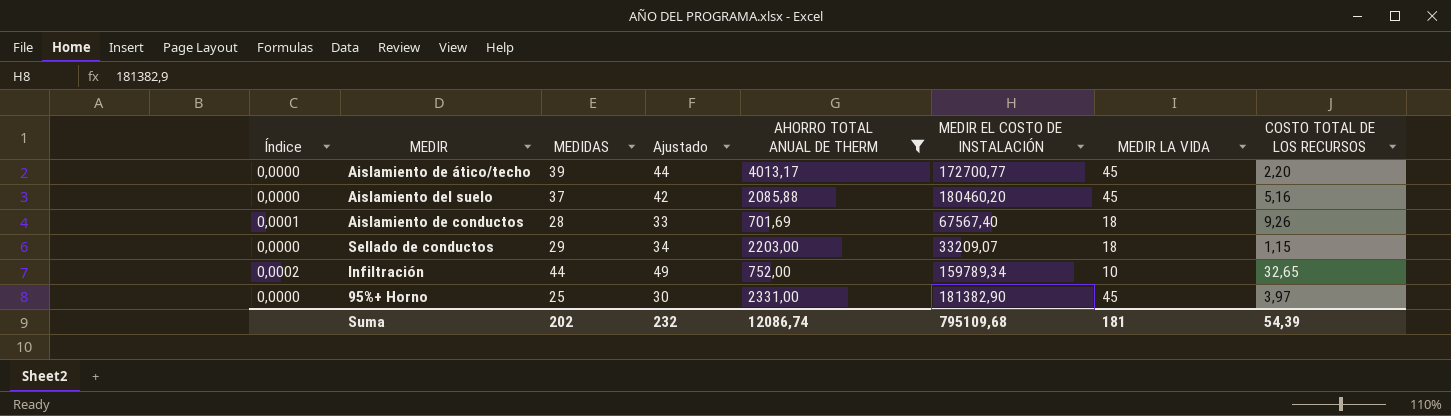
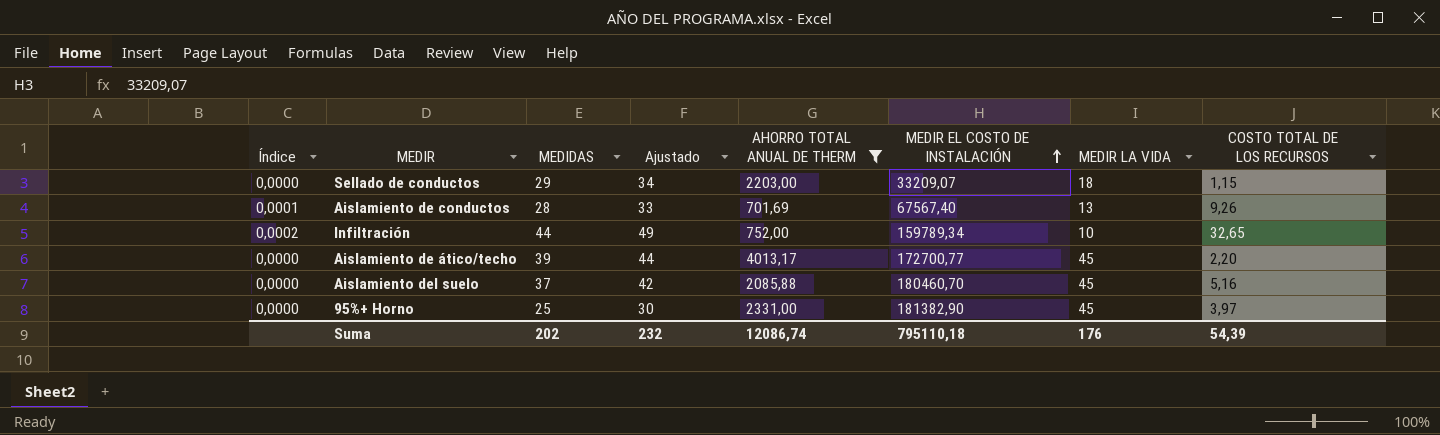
row order: none -> MEDIR EL COSTO DE INSTALACIÓN ascending
Aislamiento de conductos | MEDIR LA VIDA: 18 -> 13
Aislamiento del suelo | MEDIR EL COSTO DE INSTALACIÓN: 180460,20 -> 180460,70
Suma | MEDIR EL COSTO DE INSTALACIÓN: 795109,68 -> 795110,18
Suma | MEDIR LA VIDA: 181 -> 176

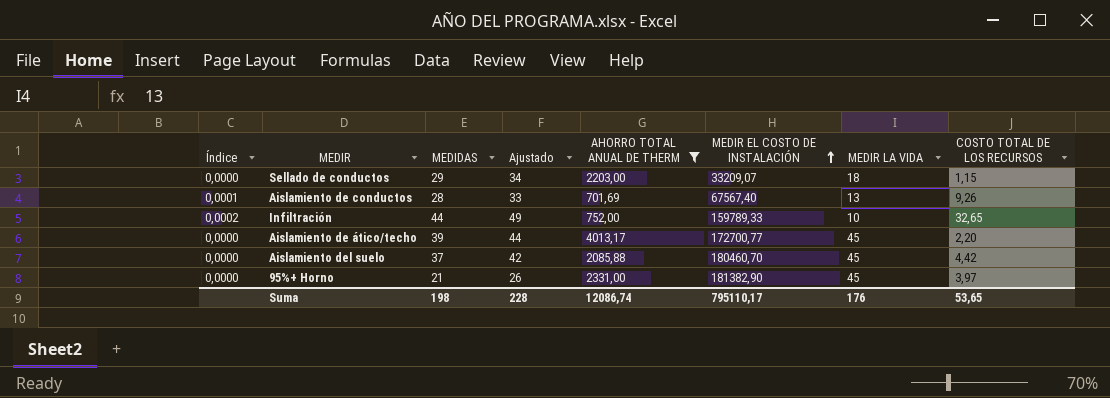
Infiltración | MEDIR EL COSTO DE INSTALACIÓN: 159789,34 -> 159789,33
Aislamiento del suelo | COSTO TOTAL DE LOS RECURSOS: 5,16 -> 4,42
95%+ Horno | MEDIDAS: 25 -> 21
95%+ Horno | Ajustado: 30 -> 26
Suma | MEDIDAS: 202 -> 198
Suma | Ajustado: 232 -> 228
Suma | MEDIR EL COSTO DE INSTALACIÓN: 795110,18 -> 795110,17
Suma | COSTO TOTAL DE LOS RECURSOS: 54,39 -> 53,65

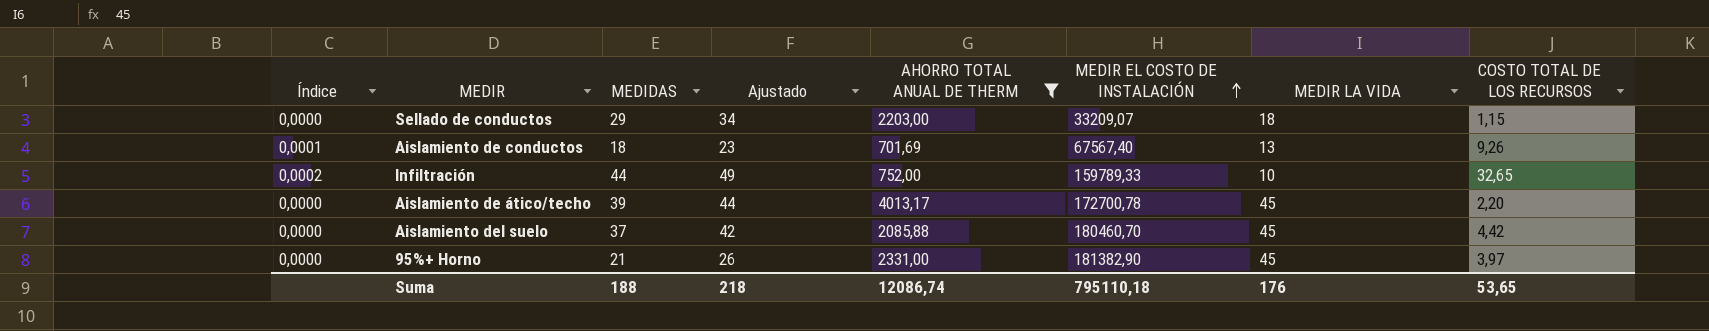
Aislamiento de conductos | MEDIDAS: 28 -> 18
Aislamiento de conductos | Ajustado: 33 -> 23
Aislamiento de ático/techo | MEDIR EL COSTO DE INSTALACIÓN: 172700,77 -> 172700,78
Suma | MEDIDAS: 198 -> 188
Suma | Ajustado: 228 -> 218
Suma | MEDIR EL COSTO DE INSTALACIÓN: 795110,17 -> 795110,18

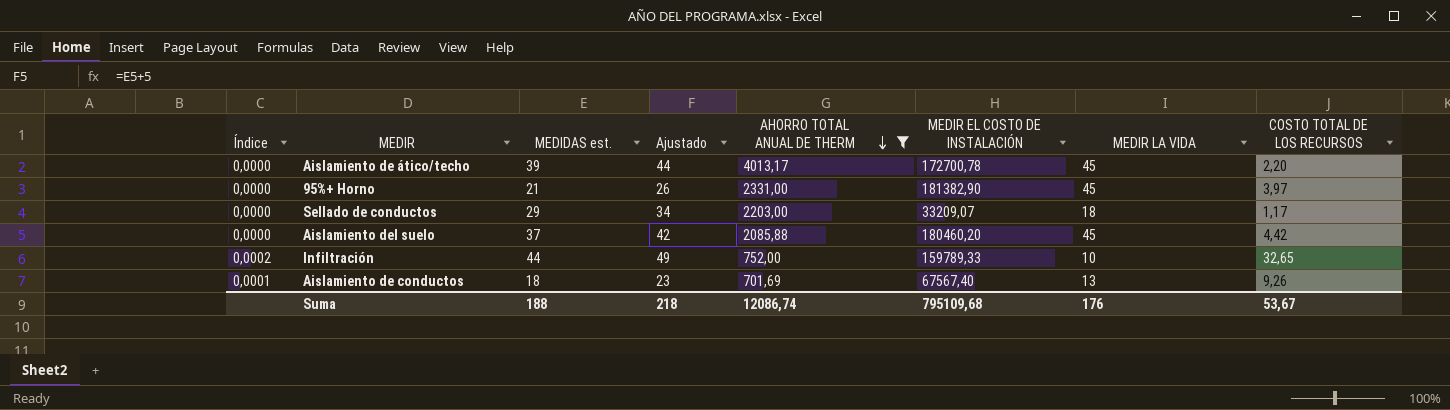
row order: MEDIR EL COSTO DE INSTALACIÓN ascending -> AHORRO TOTAL ANUAL DE THERM descending
column name: MEDIDAS -> MEDIDAS est.
Sellado de conductos | COSTO TOTAL DE LOS RECURSOS: 1,15 -> 1,17
Aislamiento del suelo | MEDIR EL COSTO DE INSTALACIÓN: 180460,70 -> 180460,20
Suma | MEDIR EL COSTO DE INSTALACIÓN: 795110,18 -> 795109,68
Suma | COSTO TOTAL DE LOS RECURSOS: 53,65 -> 53,67

